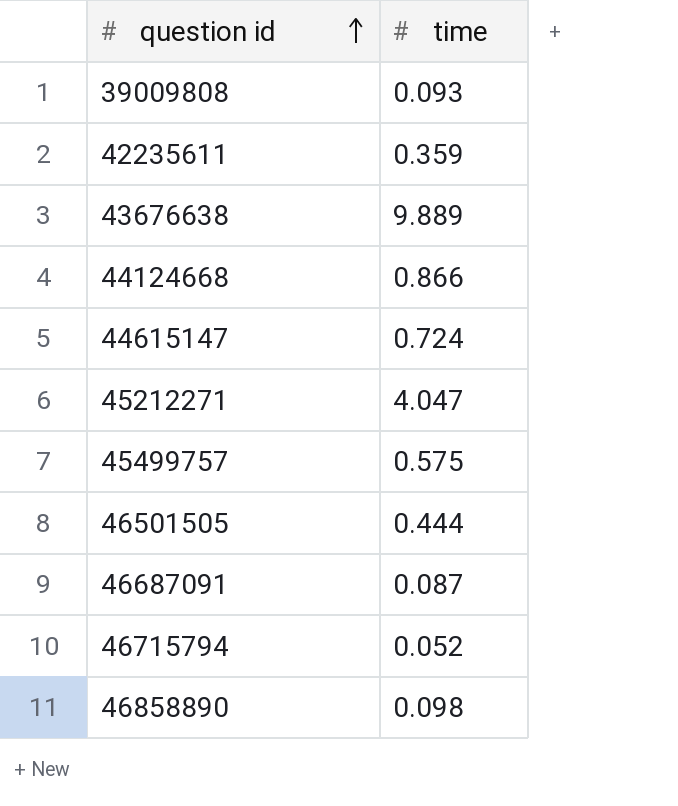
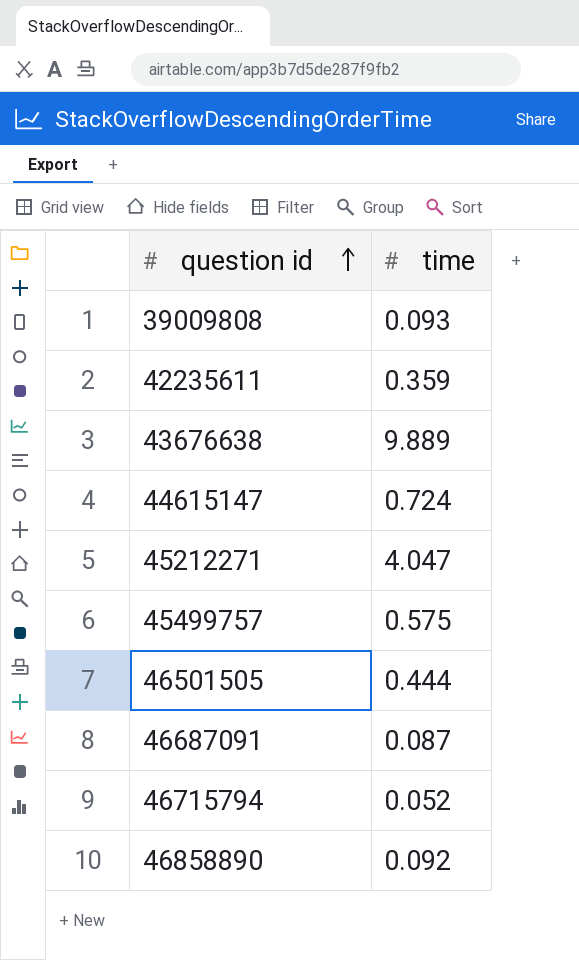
row 44124668: 0.866 -> none
46858890 | time: 0.098 -> 0.092

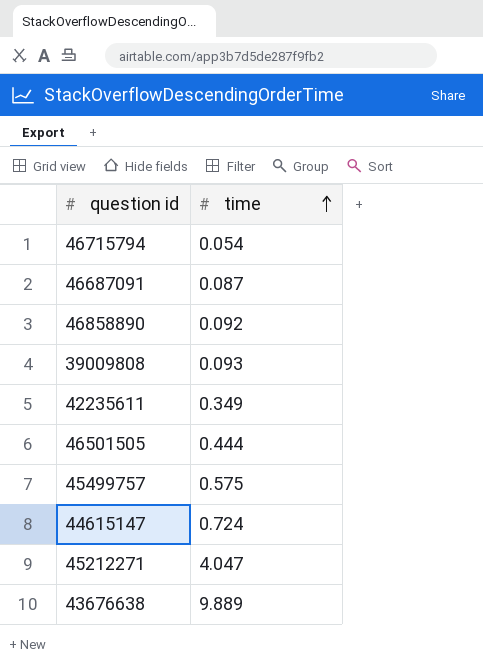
row order: question id ascending -> time ascending
46715794 | time: 0.052 -> 0.054
42235611 | time: 0.359 -> 0.349

